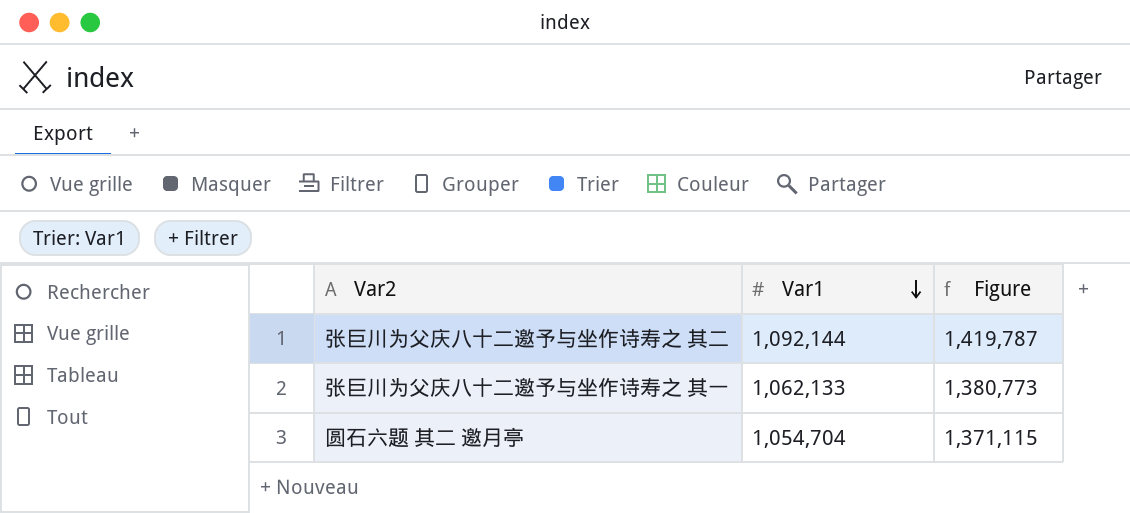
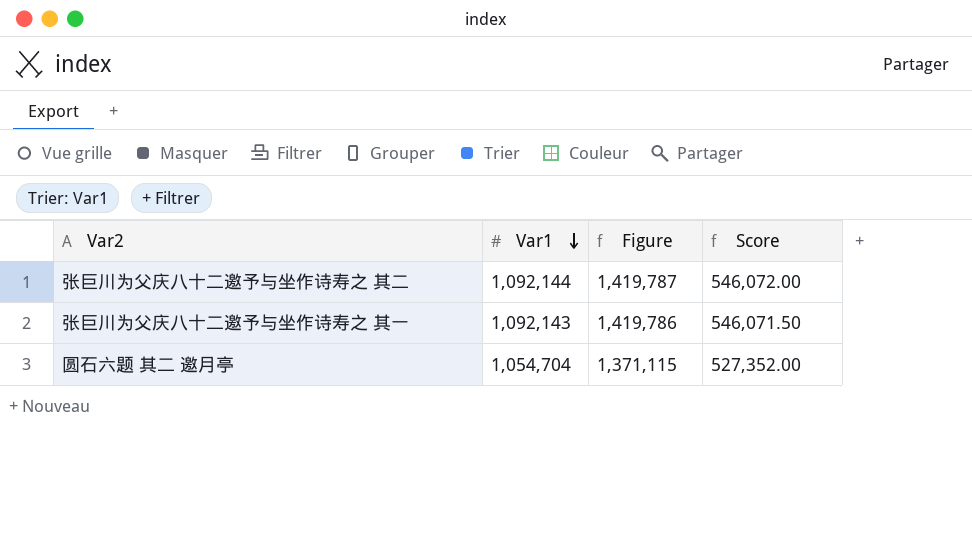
column Score | formula: none -> [Var1] * 0.5
张巨川为父庆八十二邀予与坐作诗寿之 其一 | Var1: 1,062,133 -> 1,092,143
张巨川为父庆八十二邀予与坐作诗寿之 其一 | Figure: 1,380,773 -> 1,419,786

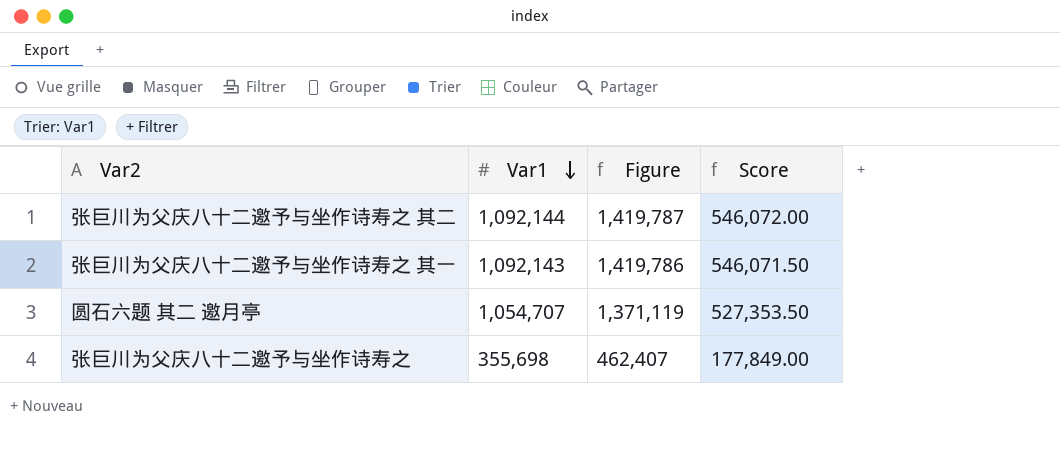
圆石六题 其二 邀月亭 | Var1: 1,054,704 -> 1,054,707
圆石六题 其二 邀月亭 | Figure: 1,371,115 -> 1,371,119
圆石六题 其二 邀月亭 | Score: 527,352.00 -> 527,353.50
row 张巨川为父庆八十二邀予与坐作诗寿之: none -> 355,698 | 462,407 | 177,849.00

